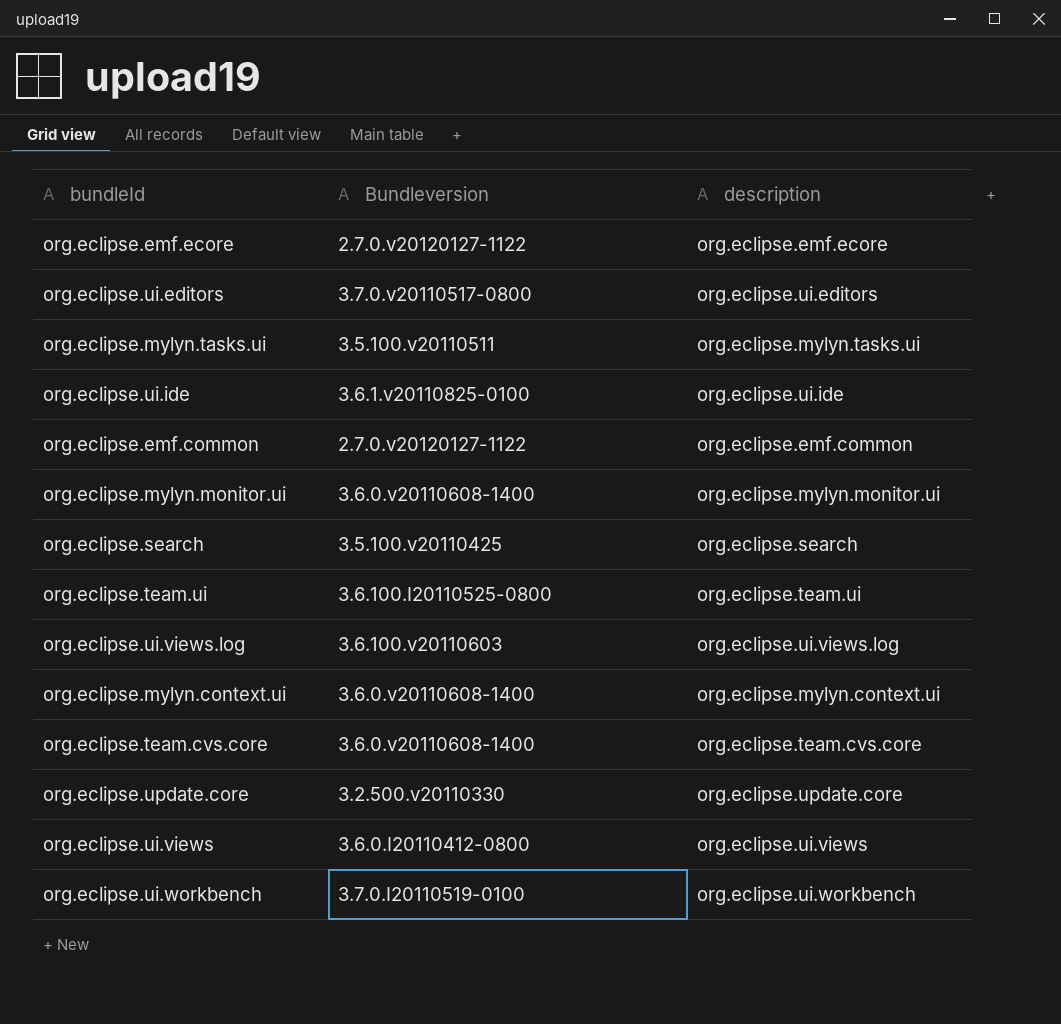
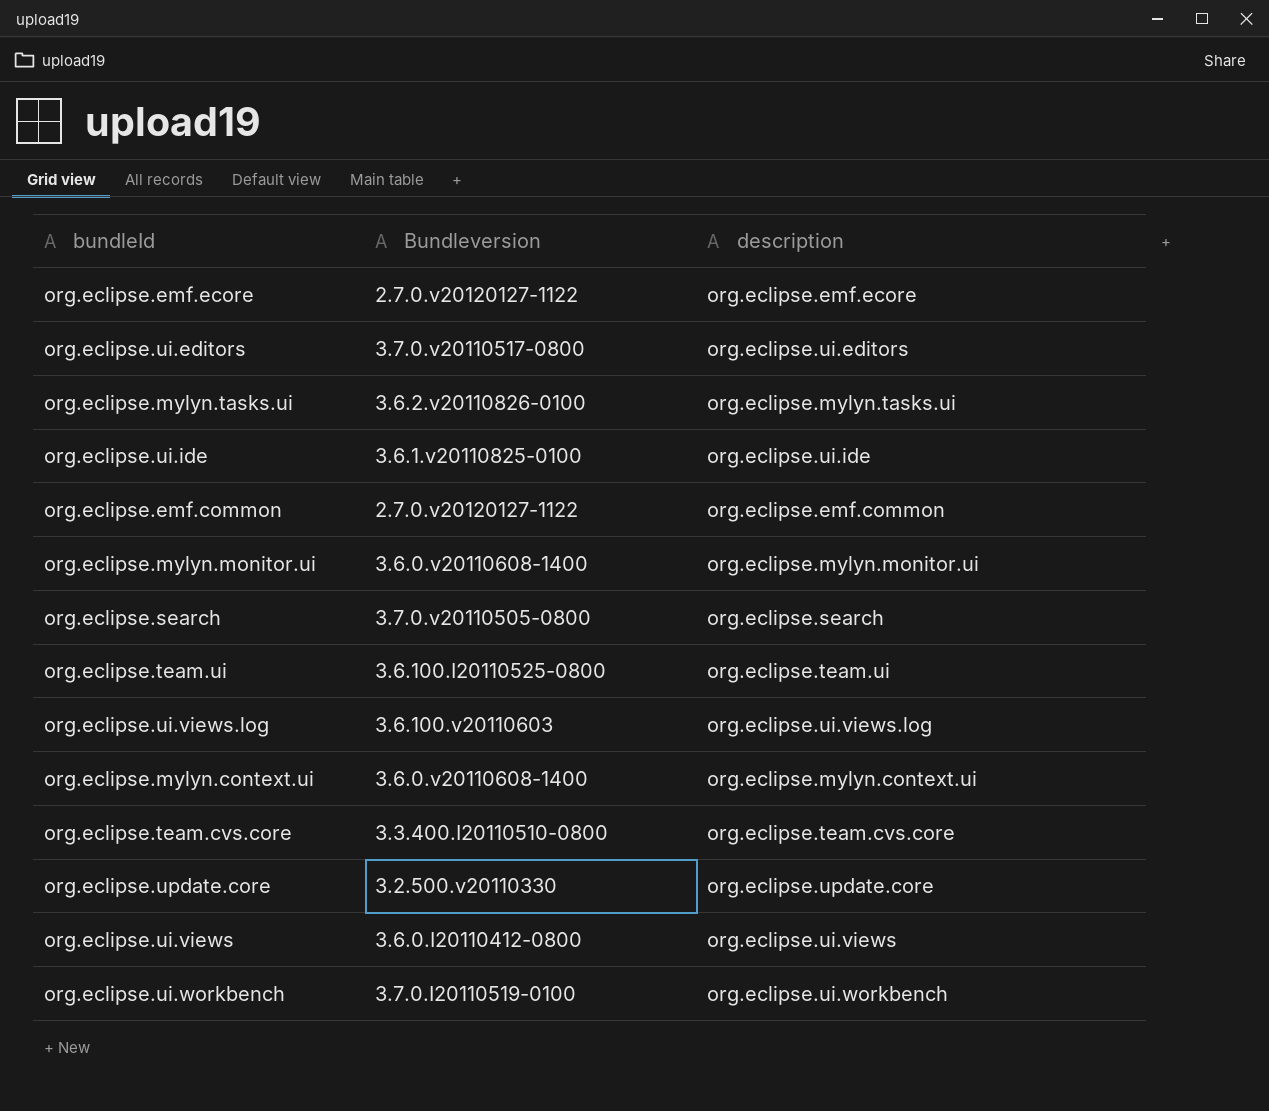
org.eclipse.mylyn.tasks.ui | Bundleversion: 3.5.100.v20110511 -> 3.6.2.v20110826-0100
org.eclipse.search | Bundleversion: 3.5.100.v20110425 -> 3.7.0.v20110505-0800
org.eclipse.team.cvs.core | Bundleversion: 3.6.0.v20110608-1400 -> 3.3.400.I20110510-0800

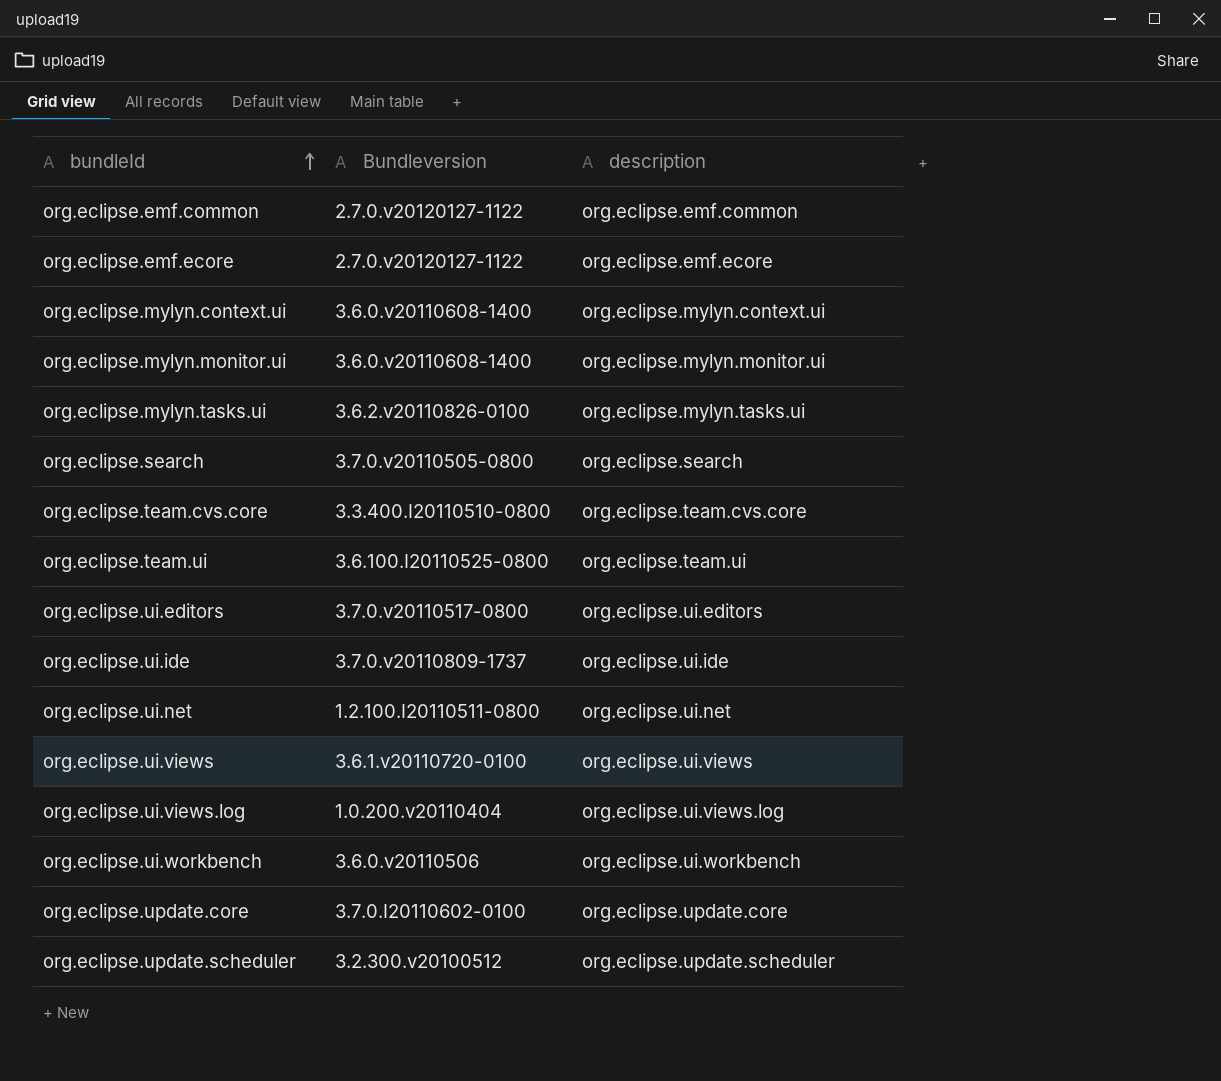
row order: none -> bundleId ascending
org.eclipse.ui.ide | Bundleversion: 3.6.1.v20110825-0100 -> 3.7.0.v20110809-1737
row org.eclipse.ui.net: none -> 1.2.100.I20110511-0800 | org.eclipse.ui.net
org.eclipse.ui.views | Bundleversion: 3.6.0.I20110412-0800 -> 3.6.1.v20110720-0100
org.eclipse.ui.views.log | Bundleversion: 3.6.100.v20110603 -> 1.0.200.v20110404
org.eclipse.ui.workbench | Bundleversion: 3.7.0.I20110519-0100 -> 3.6.0.v20110506
org.eclipse.update.core | Bundleversion: 3.2.500.v20110330 -> 3.7.0.I20110602-0100
row org.eclipse.update.scheduler: none -> 3.2.300.v20100512 | org.eclipse.update.scheduler

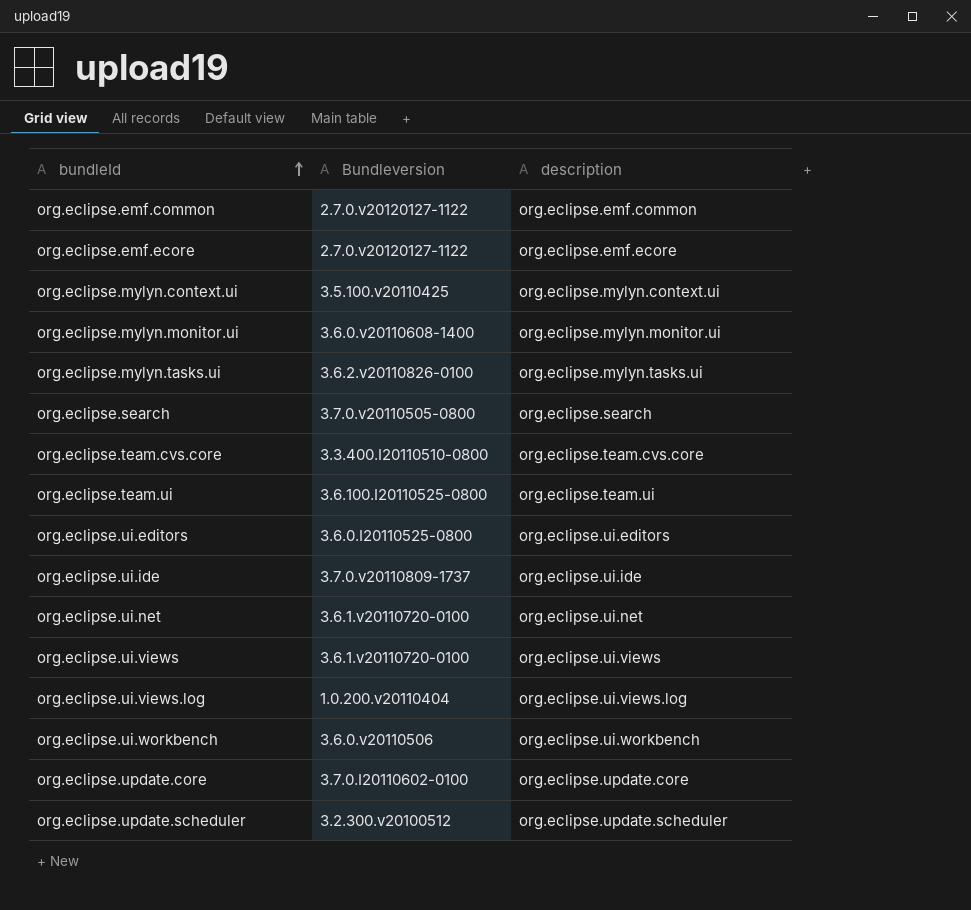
org.eclipse.mylyn.context.ui | Bundleversion: 3.6.0.v20110608-1400 -> 3.5.100.v20110425
org.eclipse.ui.editors | Bundleversion: 3.7.0.v20110517-0800 -> 3.6.0.I20110525-0800
org.eclipse.ui.net | Bundleversion: 1.2.100.I20110511-0800 -> 3.6.1.v20110720-0100

